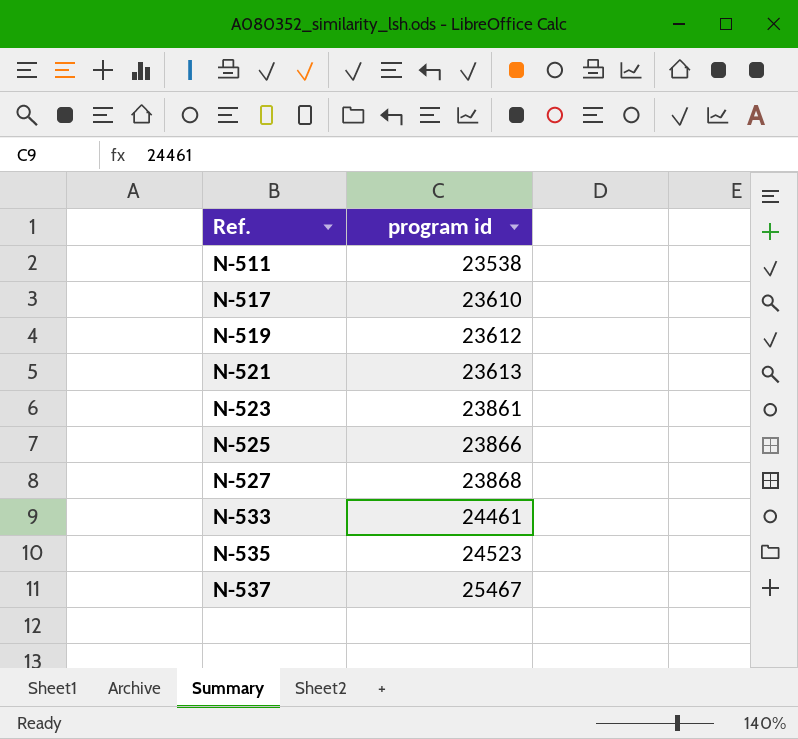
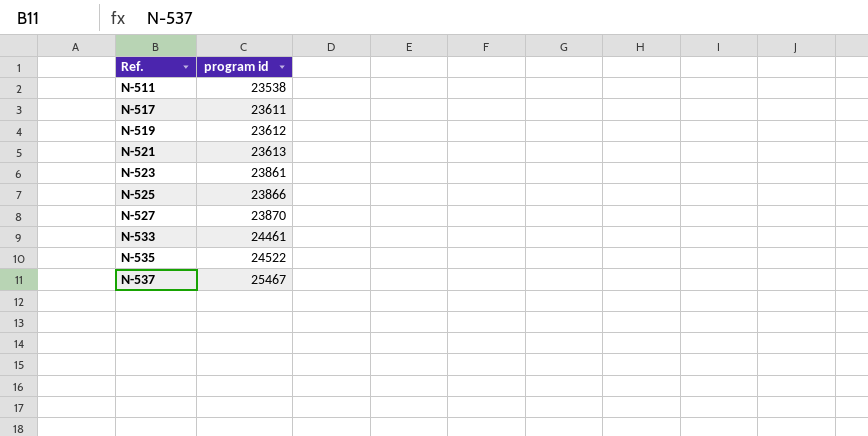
N-517 | program id: 23610 -> 23611
N-527 | program id: 23868 -> 23870
N-535 | program id: 24523 -> 24522

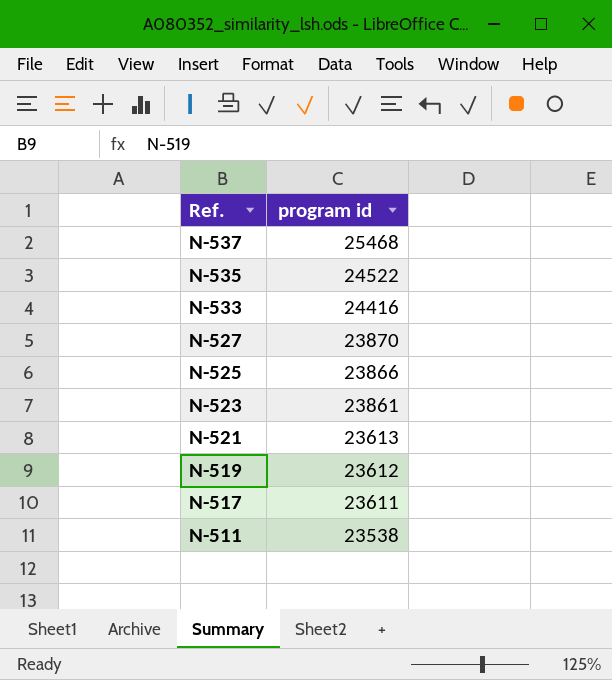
row order: Ref. ascending -> Ref. descending
N-537 | program id: 25467 -> 25468
N-533 | program id: 24461 -> 24416

